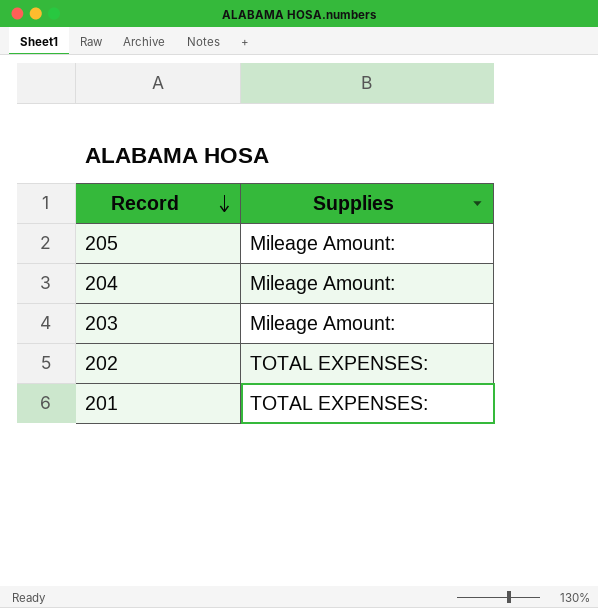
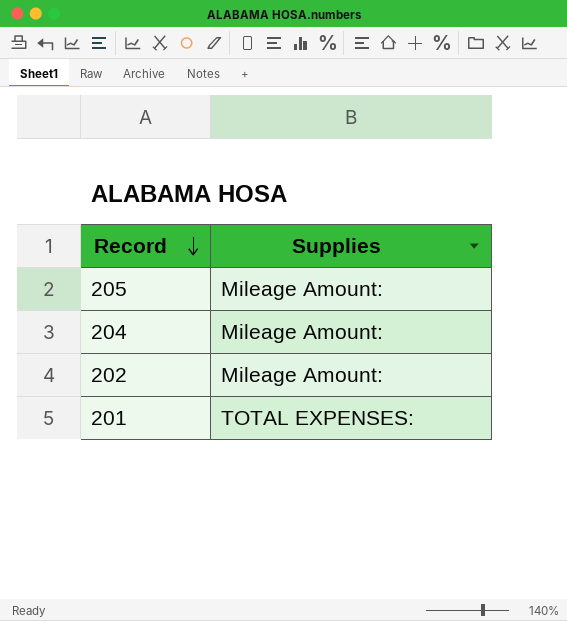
row 203: Mileage Amount: -> none
202 | Supplies: TOTAL EXPENSES: -> Mileage Amount:

